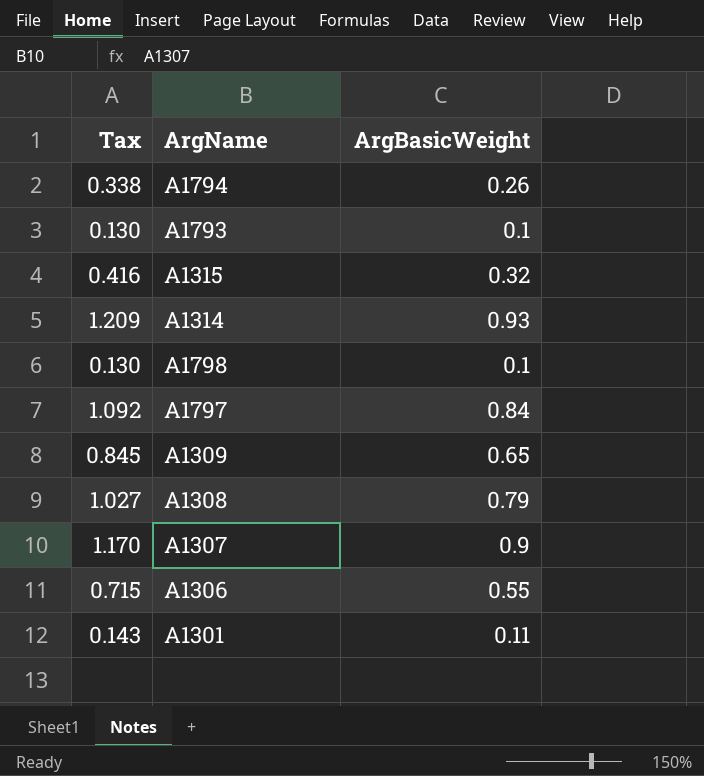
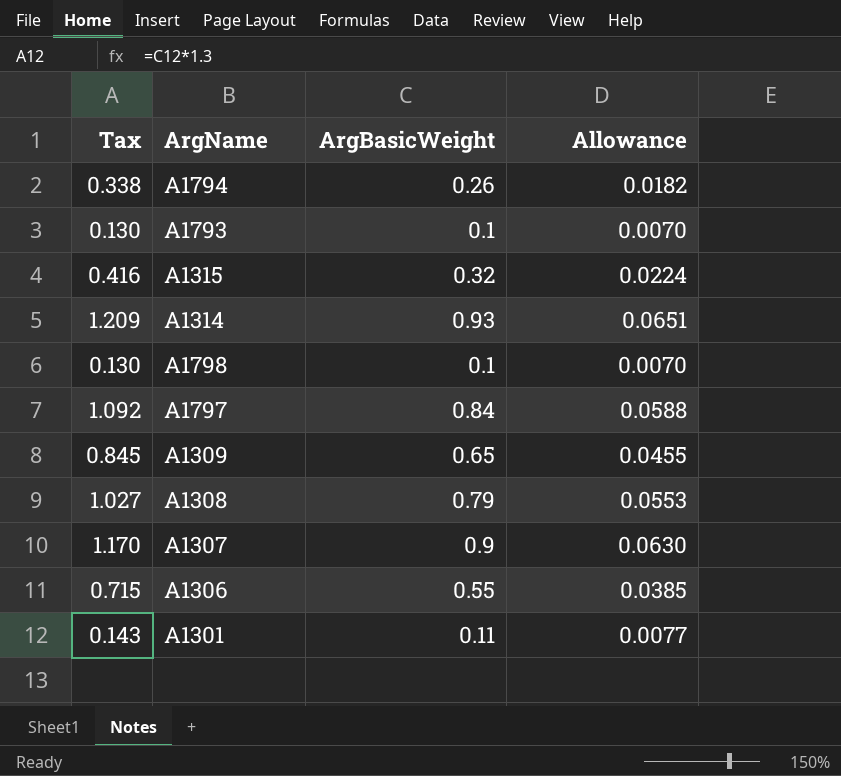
column Allowance | formula: none -> [ArgBasicWeight] * 0.07

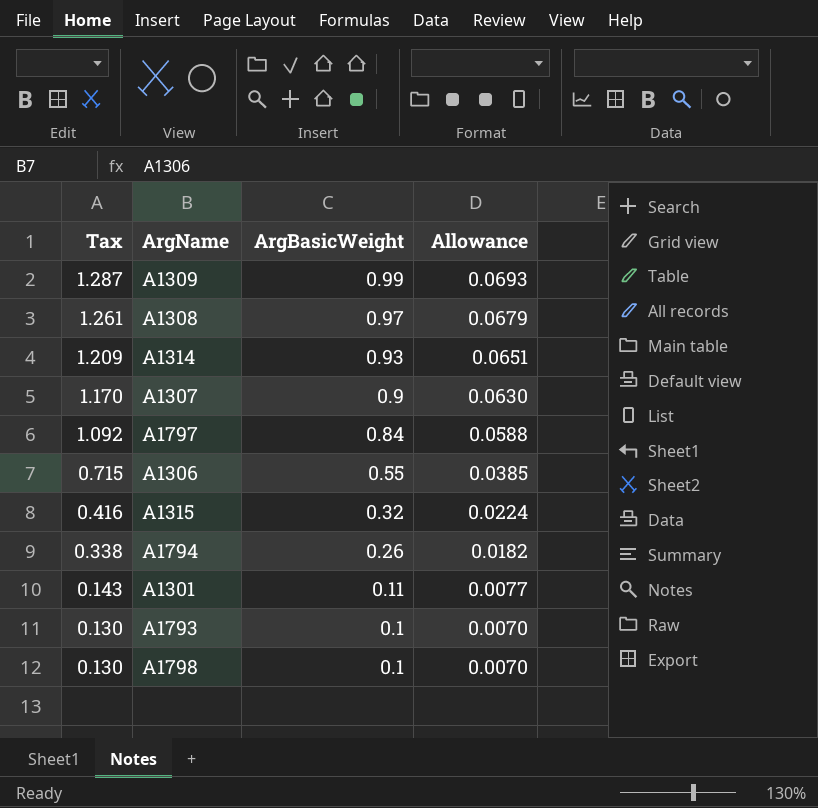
row order: none -> Tax descending
A1309 | Tax: 0.845 -> 1.287
A1309 | ArgBasicWeight: 0.65 -> 0.99
A1309 | Allowance: 0.0455 -> 0.0693
A1308 | Tax: 1.027 -> 1.261
A1308 | ArgBasicWeight: 0.79 -> 0.97
A1308 | Allowance: 0.0553 -> 0.0679

